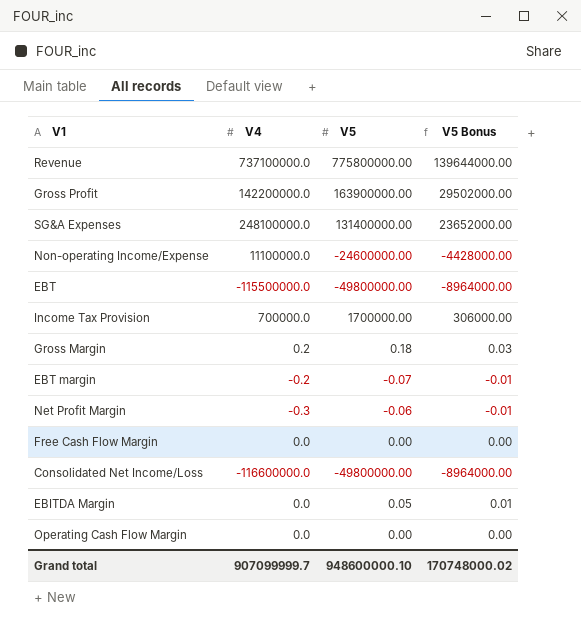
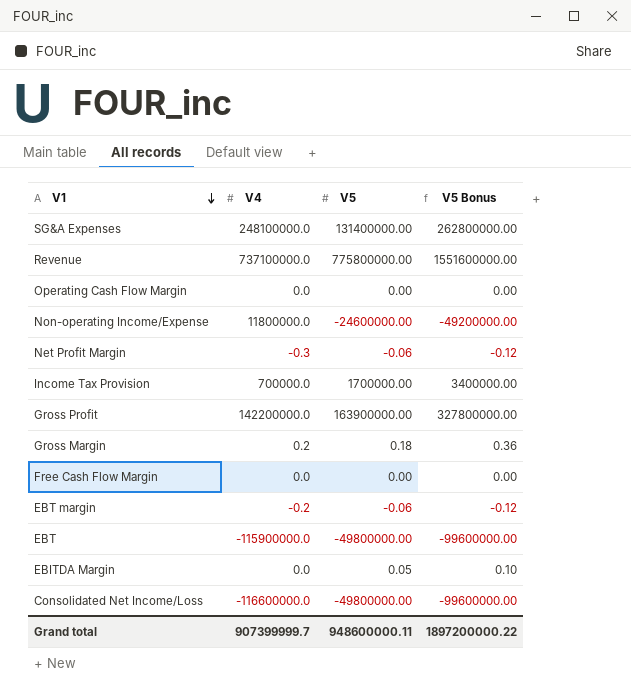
row order: none -> V1 descending
column V5 Bonus | formula: [V5] * 0.18 -> [V5] * 2
Non-operating Income/Expense | V4: 11100000.0 -> 11800000.0
EBT margin | V5: -0.07 -> -0.06
EBT | V4: -115500000.0 -> -115900000.0
Grand total | V4: 907099999.7 -> 907399999.7
Grand total | V5: 948600000.10 -> 948600000.11
Grand total | V5 Bonus: 170748000.02 -> 1897200000.22

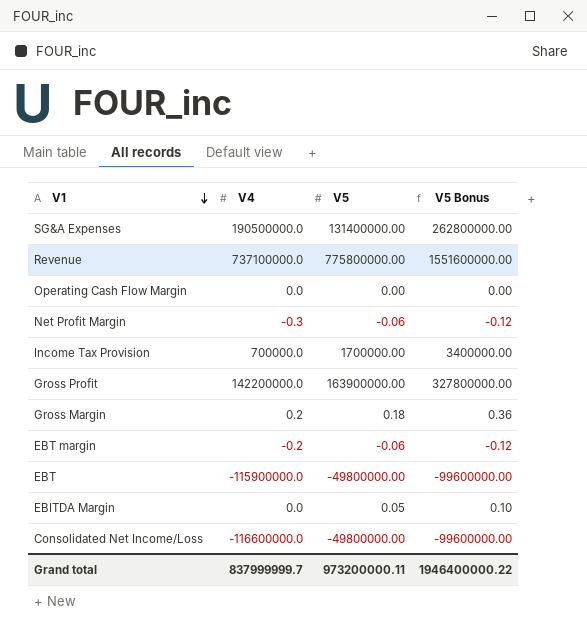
row Non-operating Income/Expense: 11800000.0 | -24600000.00 | -49200000.00 -> none
row Free Cash Flow Margin: 0.0 | 0.00 | 0.00 -> none
SG&A Expenses | V4: 248100000.0 -> 190500000.0
Grand total | V4: 907399999.7 -> 837999999.7
Grand total | V5: 948600000.11 -> 973200000.11
Grand total | V5 Bonus: 1897200000.22 -> 1946400000.22

